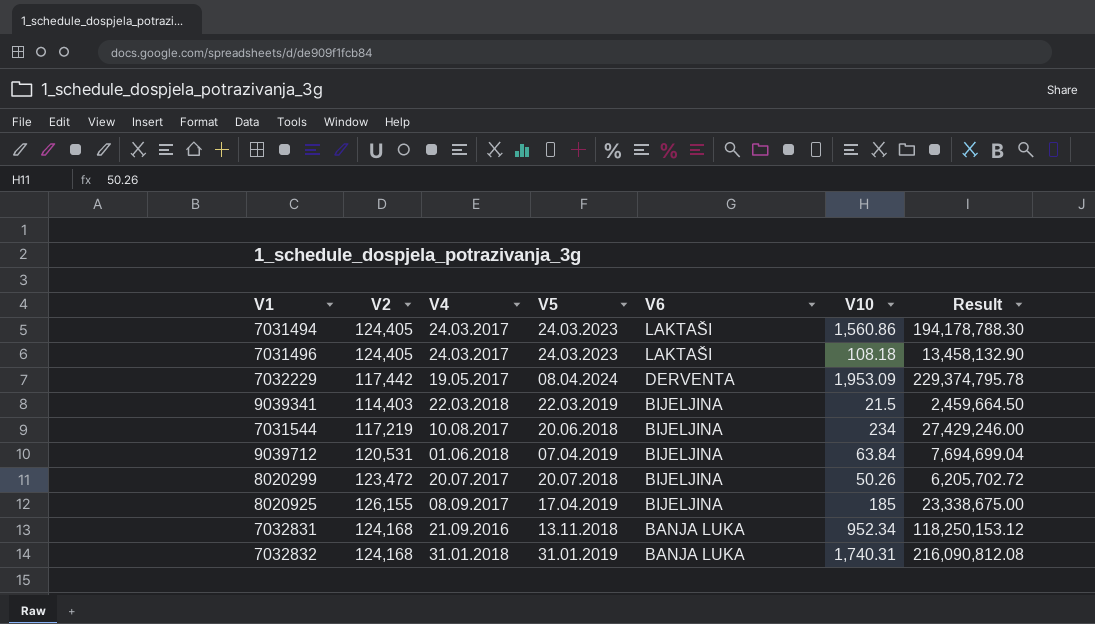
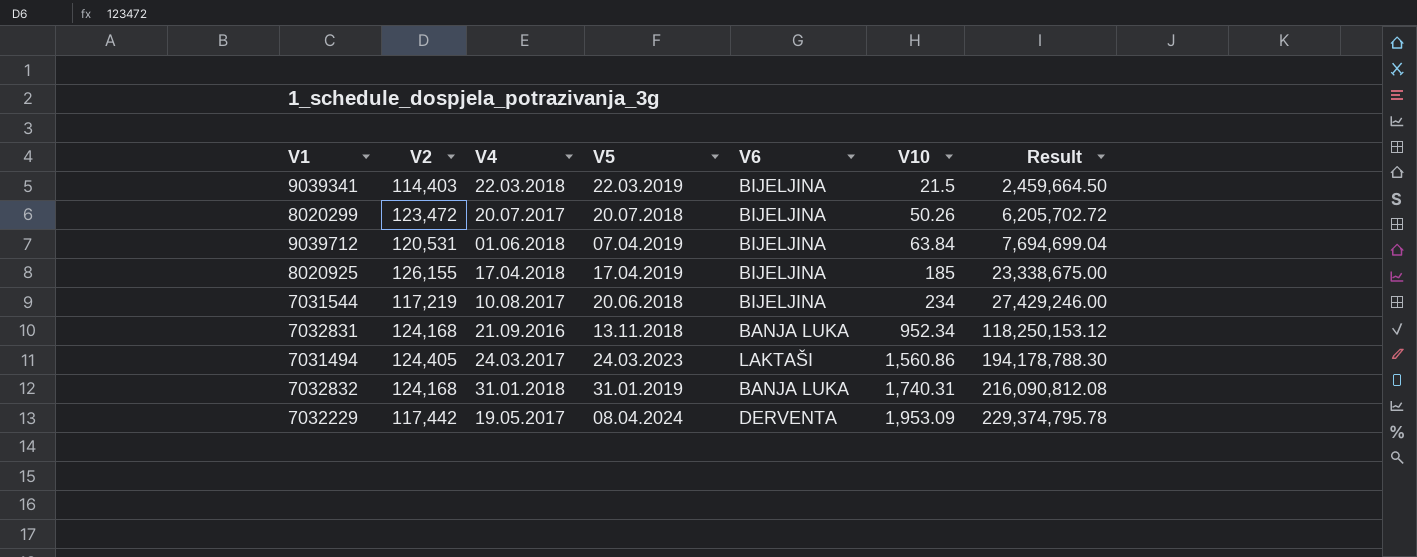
row order: V6 descending -> V10 ascending
row 7031496: 124,405 | 24.03.2017 | 24.03.2023 | LAKTAŠI | 108.18 | 13,458,132.90 -> none
8020925 | V4: 08.09.2017 -> 17.04.2018

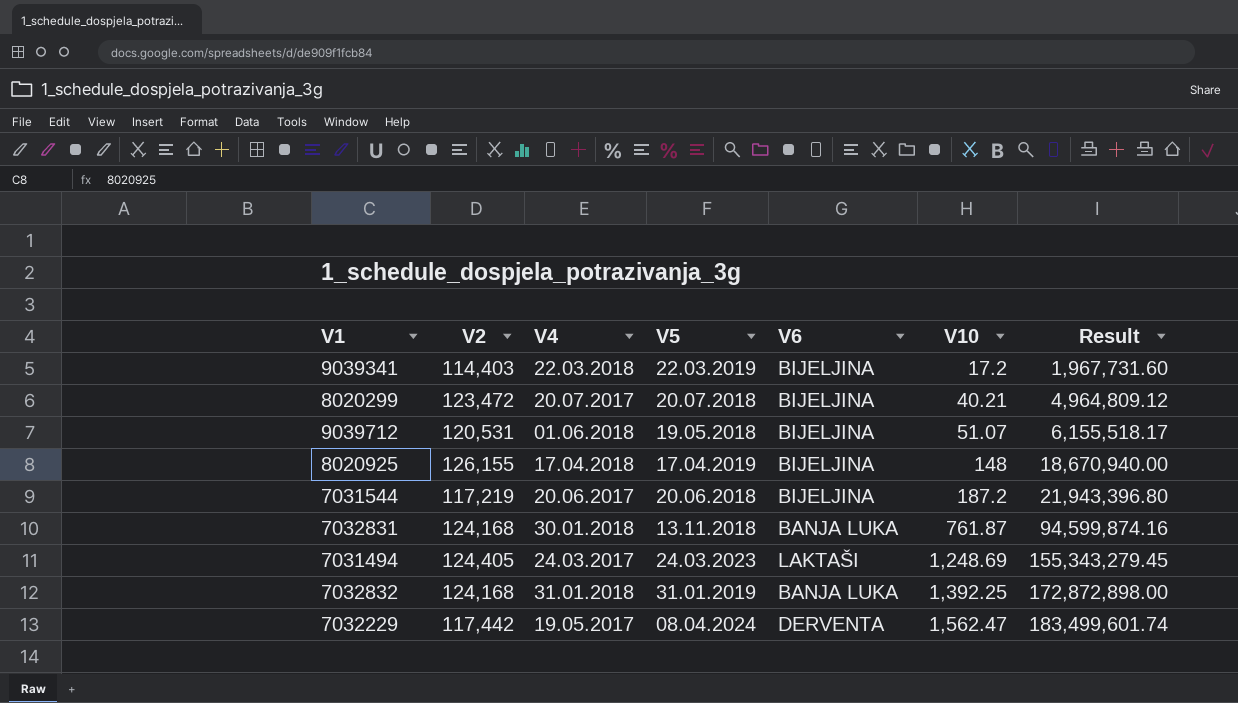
9039341 | V10: 21.5 -> 17.2
9039341 | Result: 2,459,664.50 -> 1,967,731.60
8020299 | V10: 50.26 -> 40.21
8020299 | Result: 6,205,702.72 -> 4,964,809.12
9039712 | V5: 07.04.2019 -> 19.05.2018
9039712 | V10: 63.84 -> 51.07
9039712 | Result: 7,694,699.04 -> 6,155,518.17
8020925 | V10: 185 -> 148
8020925 | Result: 23,338,675.00 -> 18,670,940.00
7031544 | V4: 10.08.2017 -> 20.06.2017
7031544 | V10: 234 -> 187.2
7031544 | Result: 27,429,246.00 -> 21,943,396.80
7032831 | V4: 21.09.2016 -> 30.01.2018
7032831 | V10: 952.34 -> 761.87
7032831 | Result: 118,250,153.12 -> 94,599,874.16
7031494 | V10: 1,560.86 -> 1,248.69
7031494 | Result: 194,178,788.30 -> 155,343,279.45
7032832 | V10: 1,740.31 -> 1,392.25
7032832 | Result: 216,090,812.08 -> 172,872,898.00
7032229 | V10: 1,953.09 -> 1,562.47
7032229 | Result: 229,374,795.78 -> 183,499,601.74

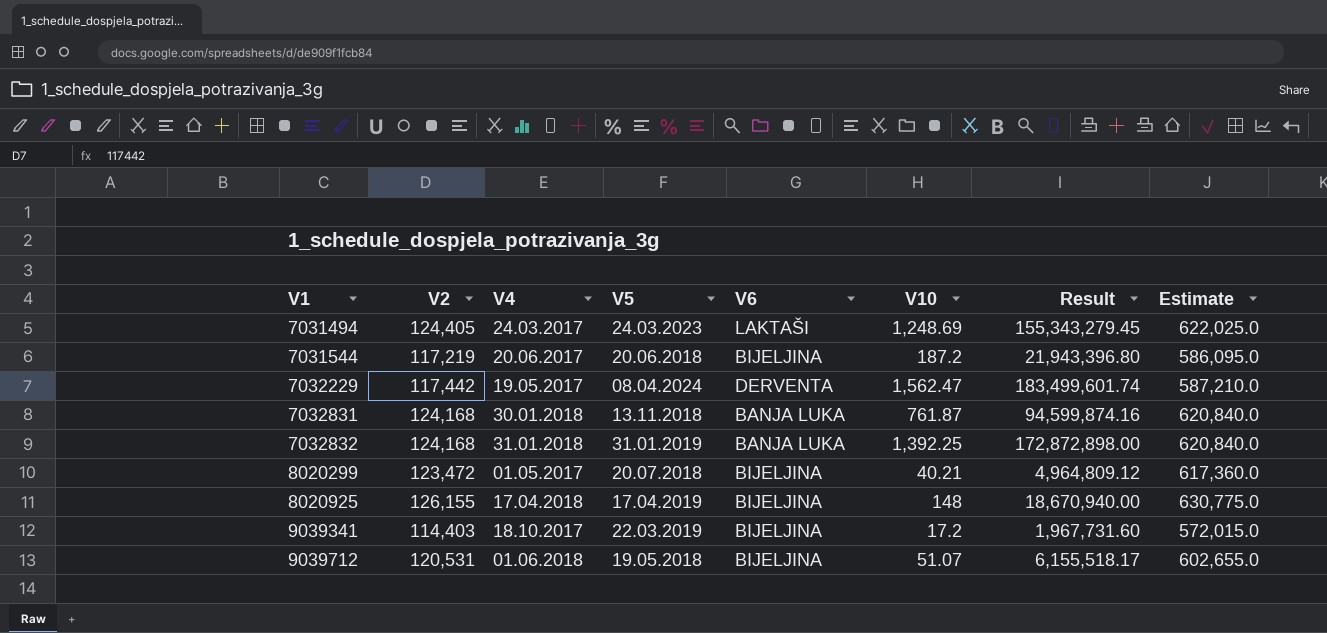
row order: V10 ascending -> V1 ascending
column Estimate | formula: none -> [V2] * 5
8020299 | V4: 20.07.2017 -> 01.05.2017
9039341 | V4: 22.03.2018 -> 18.10.2017

